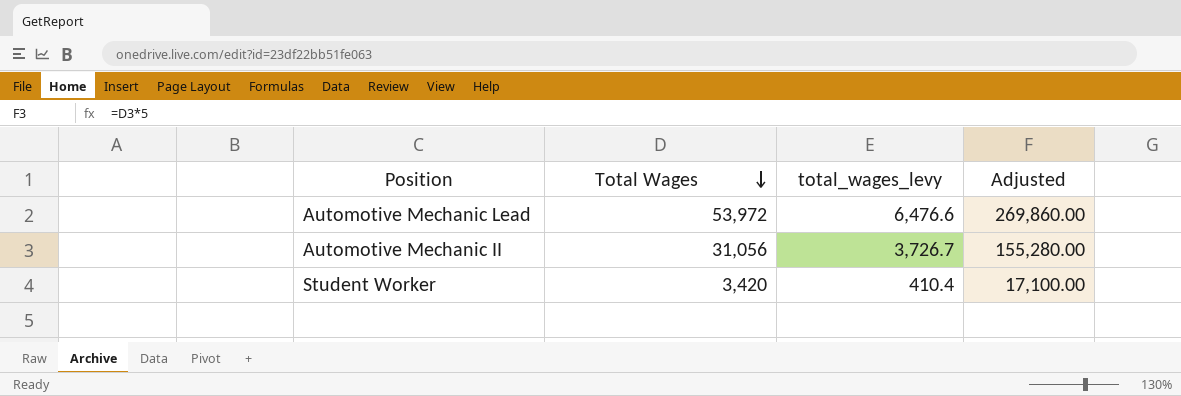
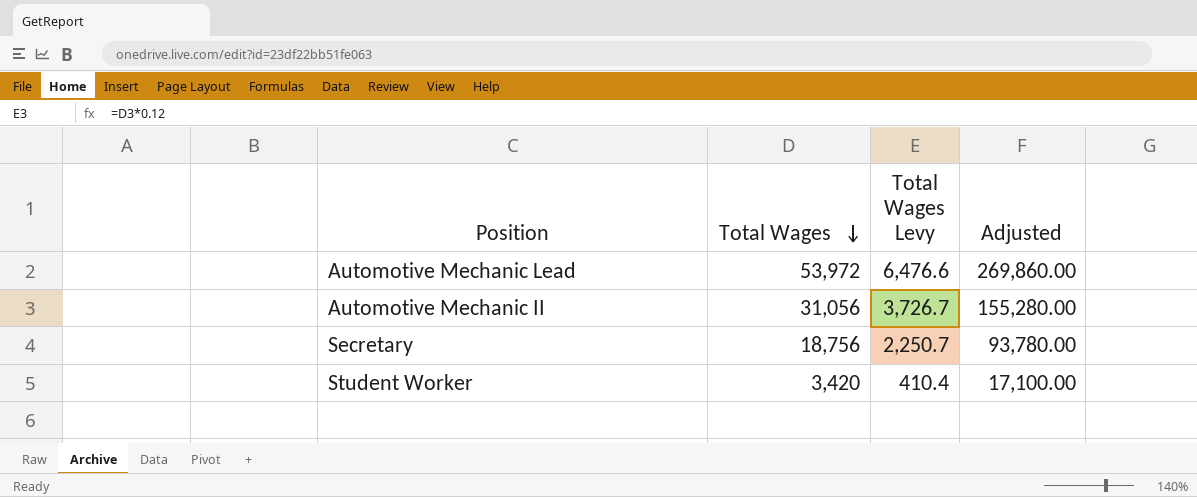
column name: total_wages_levy -> Total Wages Levy
row Secretary: none -> 18,756 | 2,250.7 | 93,780.00

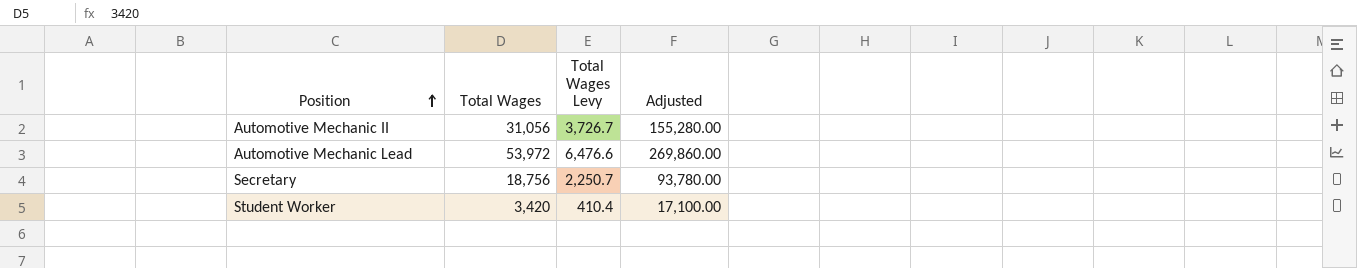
row order: Total Wages descending -> Position ascending

